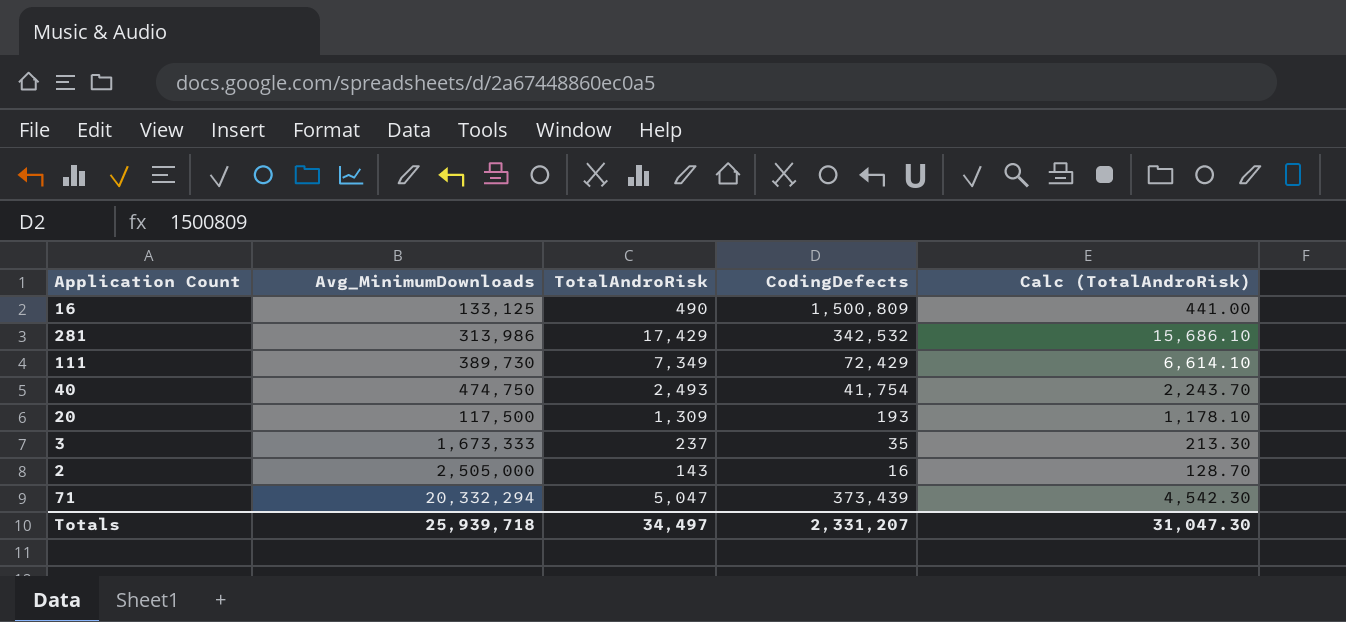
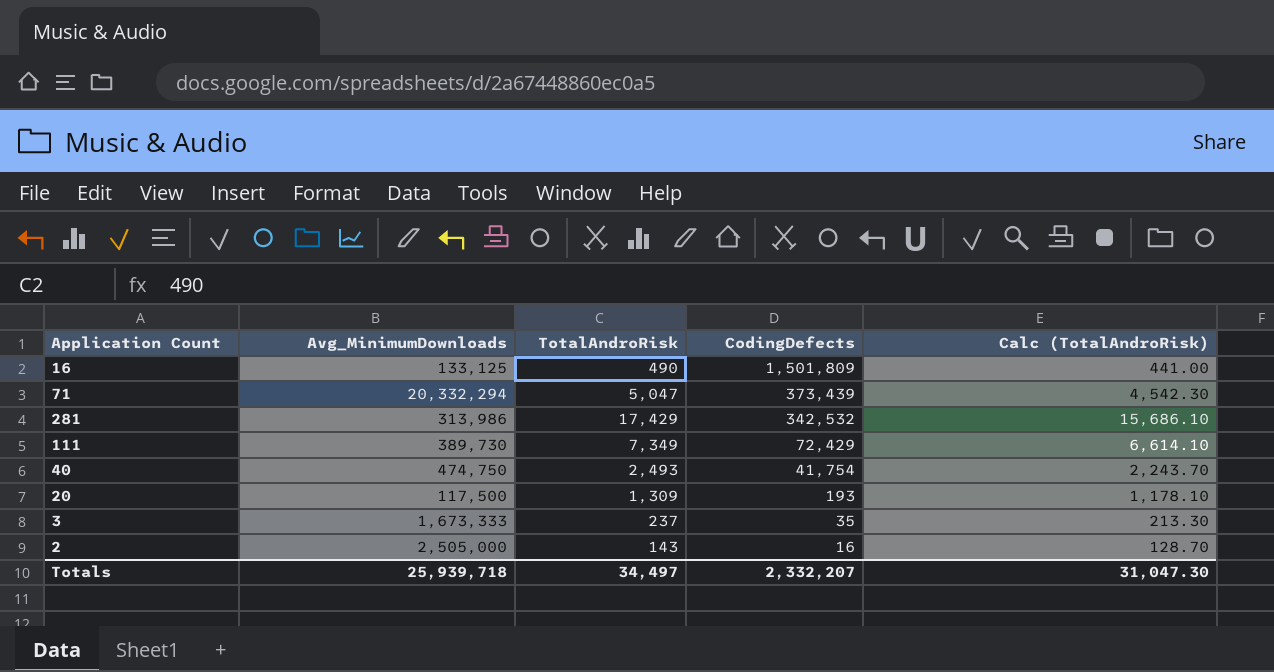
row order: none -> CodingDefects descending
16 | CodingDefects: 1,500,809 -> 1,501,809
Totals | CodingDefects: 2,331,207 -> 2,332,207

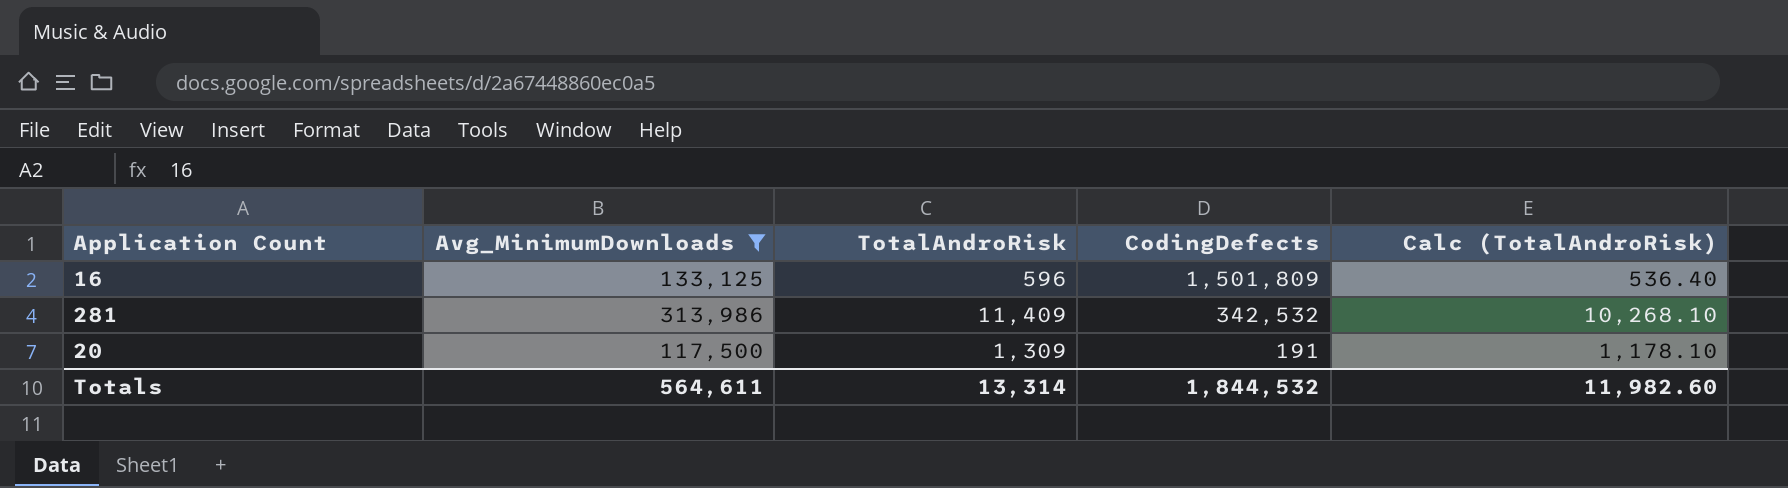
filter: none -> Avg_MinimumDownloads <= 313,986
16 | TotalAndroRisk: 490 -> 596
16 | Calc (TotalAndroRisk): 441.00 -> 536.40
281 | TotalAndroRisk: 17,429 -> 11,409
281 | Calc (TotalAndroRisk): 15,686.10 -> 10,268.10
20 | CodingDefects: 193 -> 191
Totals | Avg_MinimumDownloads: 25,939,718 -> 564,611
Totals | TotalAndroRisk: 34,497 -> 13,314
Totals | CodingDefects: 2,332,207 -> 1,844,532
Totals | Calc (TotalAndroRisk): 31,047.30 -> 11,982.60

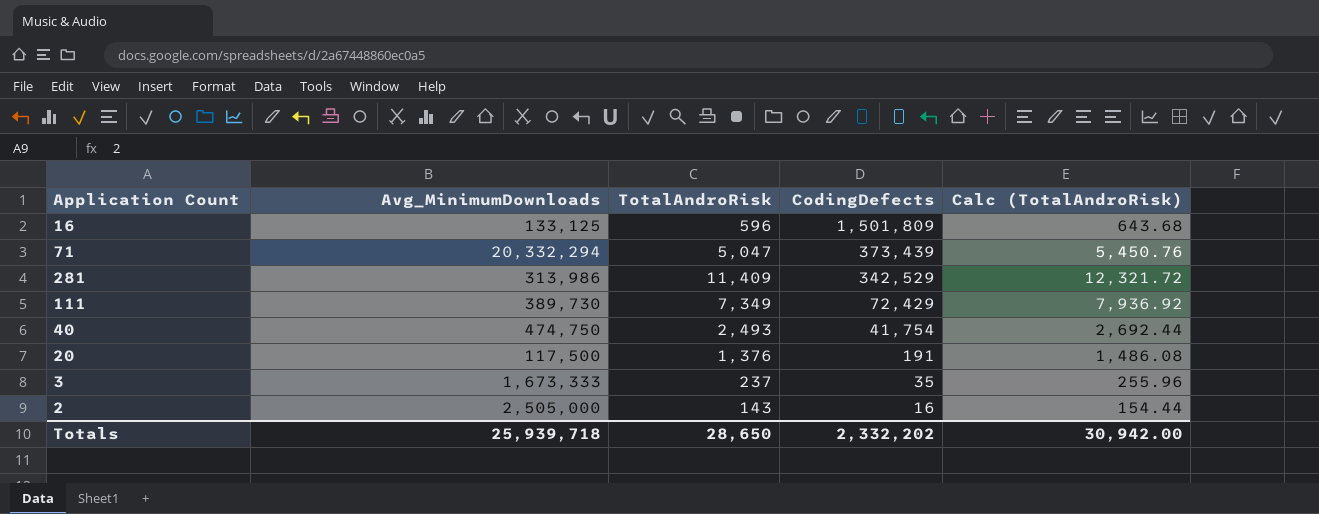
filter: Avg_MinimumDownloads <= 313,986 -> none
column Calc (TotalAndroRisk) | formula: [TotalAndroRisk] * 0.9 -> [TotalAndroRisk] * 1.08
281 | CodingDefects: 342,532 -> 342,529
20 | TotalAndroRisk: 1,309 -> 1,376
Totals | Avg_MinimumDownloads: 564,611 -> 25,939,718
Totals | TotalAndroRisk: 13,314 -> 28,650
Totals | CodingDefects: 1,844,532 -> 2,332,202
Totals | Calc (TotalAndroRisk): 11,982.60 -> 30,942.00

